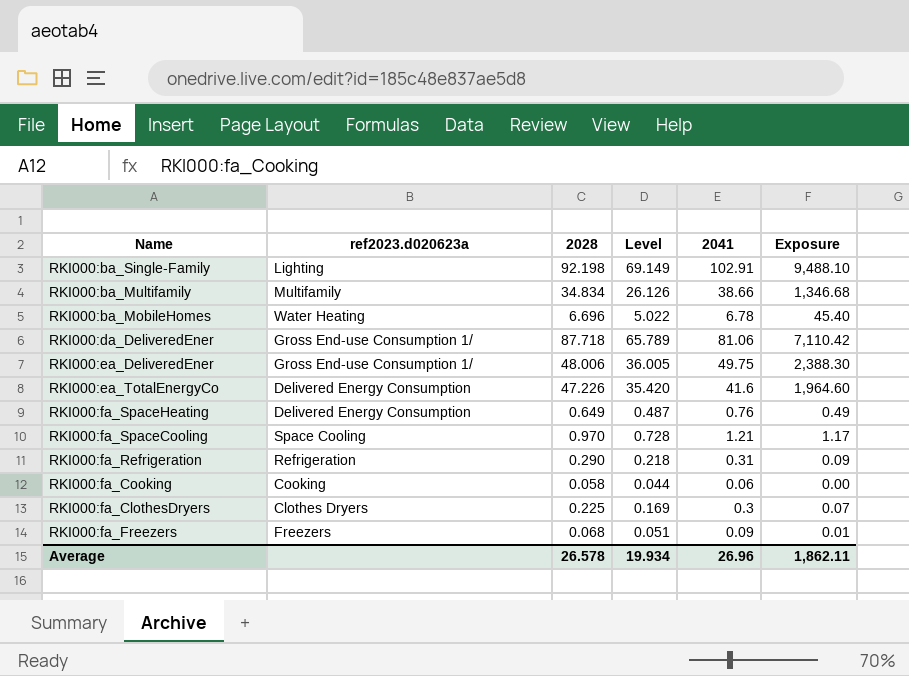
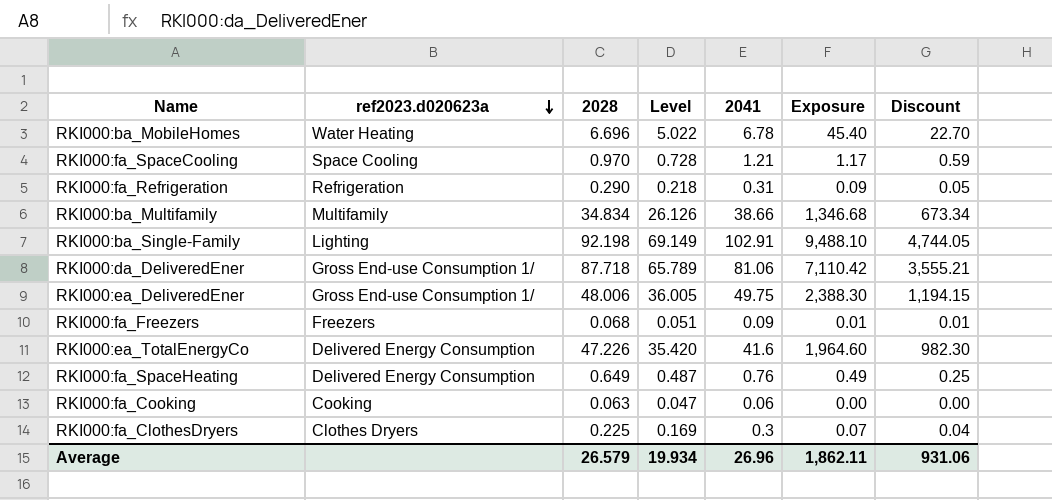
row order: none -> ref2023.d020623a descending
column Discount | formula: none -> [Exposure] * 0.5
RKI000:fa_Cooking | 2028: 0.058 -> 0.063
RKI000:fa_Cooking | Level: 0.044 -> 0.047
Average | 2028: 26.578 -> 26.579

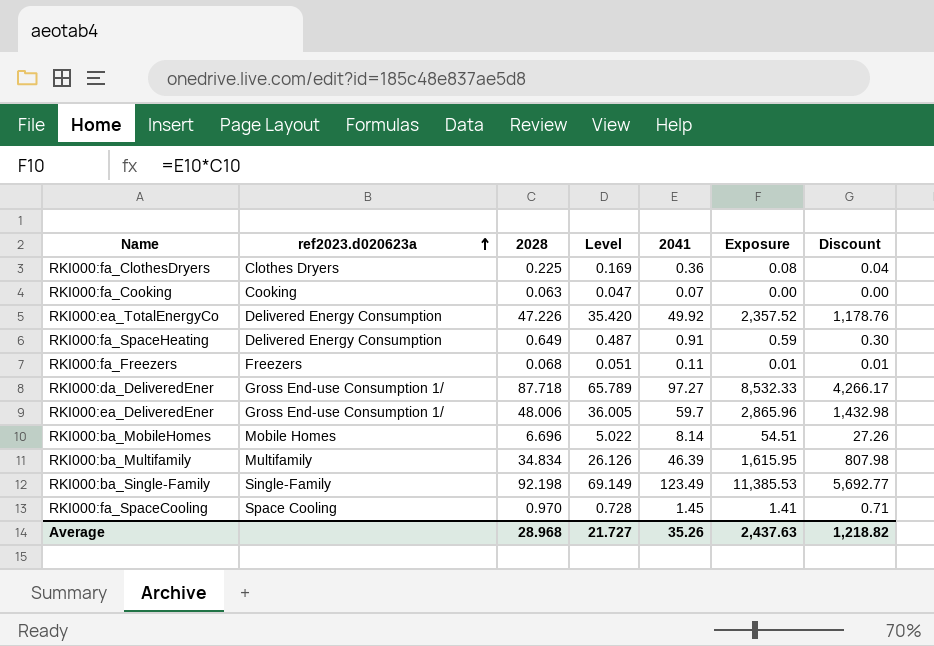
row order: ref2023.d020623a descending -> ref2023.d020623a ascending
row RKI000:fa_Refrigeration: Refrigeration | 0.290 | 0.218 | 0.31 | 0.09 | 0.05 -> none
RKI000:fa_ClothesDryers | 2041: 0.3 -> 0.36
RKI000:fa_ClothesDryers | Exposure: 0.07 -> 0.08
RKI000:fa_Cooking | 2041: 0.06 -> 0.07
RKI000:ea_TotalEnergyCo | 2041: 41.6 -> 49.92
RKI000:ea_TotalEnergyCo | Exposure: 1,964.60 -> 2,357.52
RKI000:ea_TotalEnergyCo | Discount: 982.30 -> 1,178.76
RKI000:fa_SpaceHeating | 2041: 0.76 -> 0.91
RKI000:fa_SpaceHeating | Exposure: 0.49 -> 0.59
RKI000:fa_SpaceHeating | Discount: 0.25 -> 0.30
RKI000:fa_Freezers | 2041: 0.09 -> 0.11
RKI000:da_DeliveredEner | 2041: 81.06 -> 97.27
RKI000:da_DeliveredEner | Exposure: 7,110.42 -> 8,532.33
RKI000:da_DeliveredEner | Discount: 3,555.21 -> 4,266.17
RKI000:ea_DeliveredEner | 2041: 49.75 -> 59.7
RKI000:ea_DeliveredEner | Exposure: 2,388.30 -> 2,865.96
RKI000:ea_DeliveredEner | Discount: 1,194.15 -> 1,432.98
RKI000:ba_MobileHomes | ref2023.d020623a: Water Heating -> Mobile Homes
RKI000:ba_MobileHomes | 2041: 6.78 -> 8.14
RKI000:ba_MobileHomes | Exposure: 45.40 -> 54.51
RKI000:ba_MobileHomes | Discount: 22.70 -> 27.26
RKI000:ba_Multifamily | 2041: 38.66 -> 46.39
RKI000:ba_Multifamily | Exposure: 1,346.68 -> 1,615.95
RKI000:ba_Multifamily | Discount: 673.34 -> 807.98
RKI000:ba_Single-Family | ref2023.d020623a: Lighting -> Single-Family
RKI000:ba_Single-Family | 2041: 102.91 -> 123.49
RKI000:ba_Single-Family | Exposure: 9,488.10 -> 11,385.53
RKI000:ba_Single-Family | Discount: 4,744.05 -> 5,692.77
RKI000:fa_SpaceCooling | 2041: 1.21 -> 1.45
RKI000:fa_SpaceCooling | Exposure: 1.17 -> 1.41
RKI000:fa_SpaceCooling | Discount: 0.59 -> 0.71
Average | 2028: 26.579 -> 28.968
Average | Level: 19.934 -> 21.727
Average | 2041: 26.96 -> 35.26
Average | Exposure: 1,862.11 -> 2,437.63
Average | Discount: 931.06 -> 1,218.82

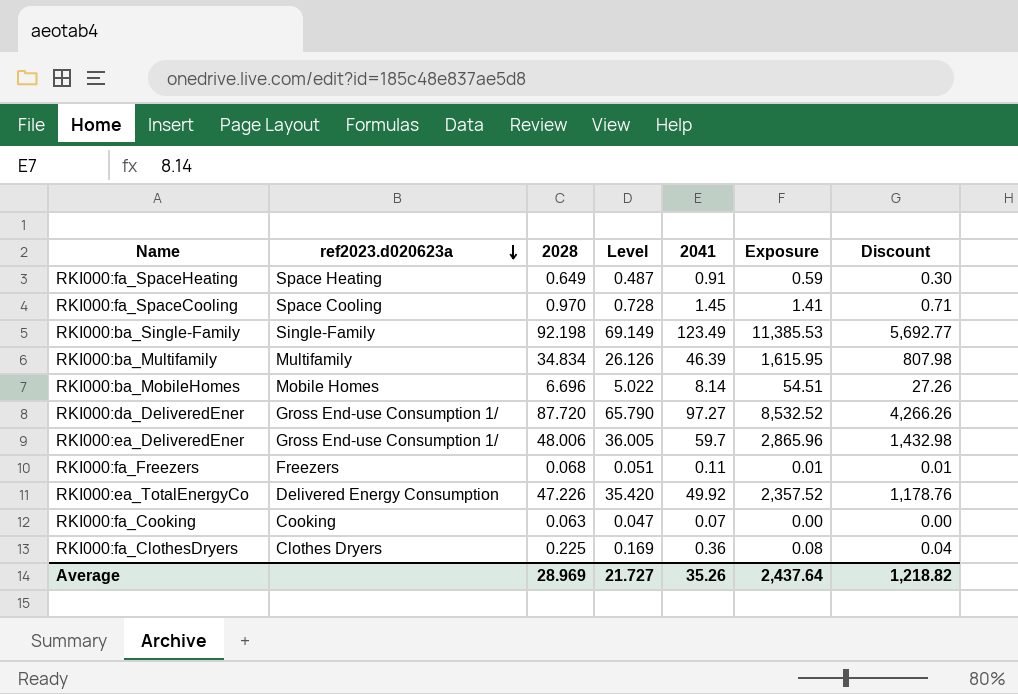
row order: ref2023.d020623a ascending -> ref2023.d020623a descending
RKI000:fa_SpaceHeating | ref2023.d020623a: Delivered Energy Consumption -> Space Heating
RKI000:da_DeliveredEner | 2028: 87.718 -> 87.720
RKI000:da_DeliveredEner | Level: 65.789 -> 65.790
RKI000:da_DeliveredEner | Exposure: 8,532.33 -> 8,532.52
RKI000:da_DeliveredEner | Discount: 4,266.17 -> 4,266.26
Average | 2028: 28.968 -> 28.969
Average | Exposure: 2,437.63 -> 2,437.64

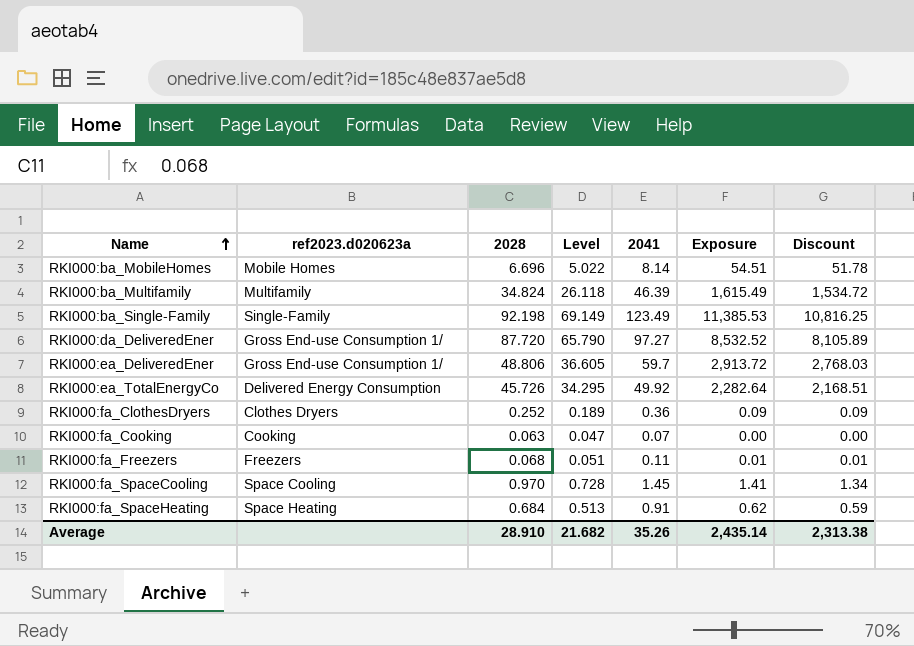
row order: ref2023.d020623a descending -> Name ascending
column Discount | formula: [Exposure] * 0.5 -> [Exposure] * 0.95
RKI000:ba_Multifamily | 2028: 34.834 -> 34.824
RKI000:ba_Multifamily | Level: 26.126 -> 26.118
RKI000:ba_Multifamily | Exposure: 1,615.95 -> 1,615.49
RKI000:ea_DeliveredEner | 2028: 48.006 -> 48.806
RKI000:ea_DeliveredEner | Level: 36.005 -> 36.605
RKI000:ea_DeliveredEner | Exposure: 2,865.96 -> 2,913.72
RKI000:ea_TotalEnergyCo | 2028: 47.226 -> 45.726
RKI000:ea_TotalEnergyCo | Level: 35.420 -> 34.295
RKI000:ea_TotalEnergyCo | Exposure: 2,357.52 -> 2,282.64
RKI000:fa_ClothesDryers | 2028: 0.225 -> 0.252
RKI000:fa_ClothesDryers | Level: 0.169 -> 0.189
RKI000:fa_ClothesDryers | Exposure: 0.08 -> 0.09
RKI000:fa_SpaceHeating | 2028: 0.649 -> 0.684
RKI000:fa_SpaceHeating | Level: 0.487 -> 0.513
RKI000:fa_SpaceHeating | Exposure: 0.59 -> 0.62
Average | 2028: 28.969 -> 28.910
Average | Level: 21.727 -> 21.682
Average | Exposure: 2,437.64 -> 2,435.14
Average | Discount: 1,218.82 -> 2,313.38

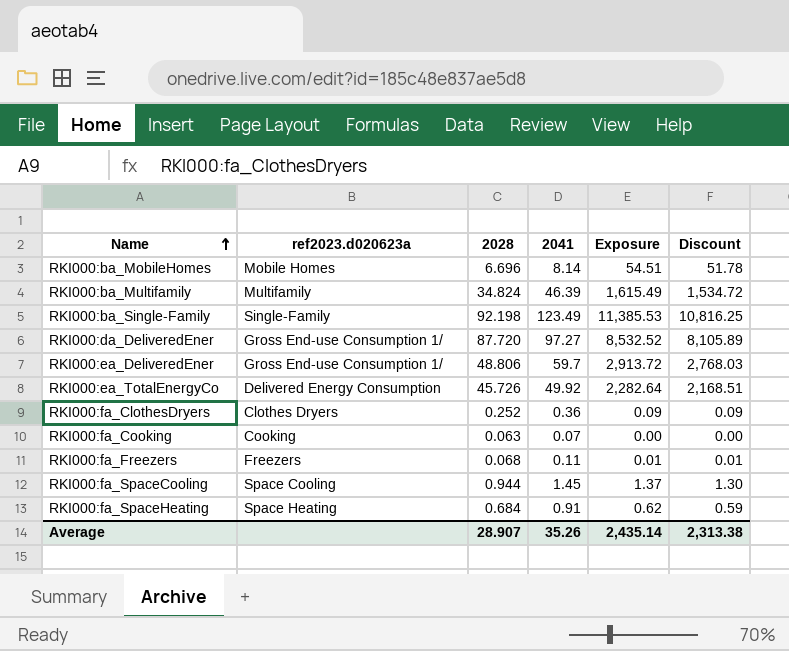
column Level | formula: [2028] * 0.75 -> none
RKI000:fa_SpaceCooling | 2028: 0.970 -> 0.944
RKI000:fa_SpaceCooling | Exposure: 1.41 -> 1.37
RKI000:fa_SpaceCooling | Discount: 1.34 -> 1.30
Average | 2028: 28.910 -> 28.907

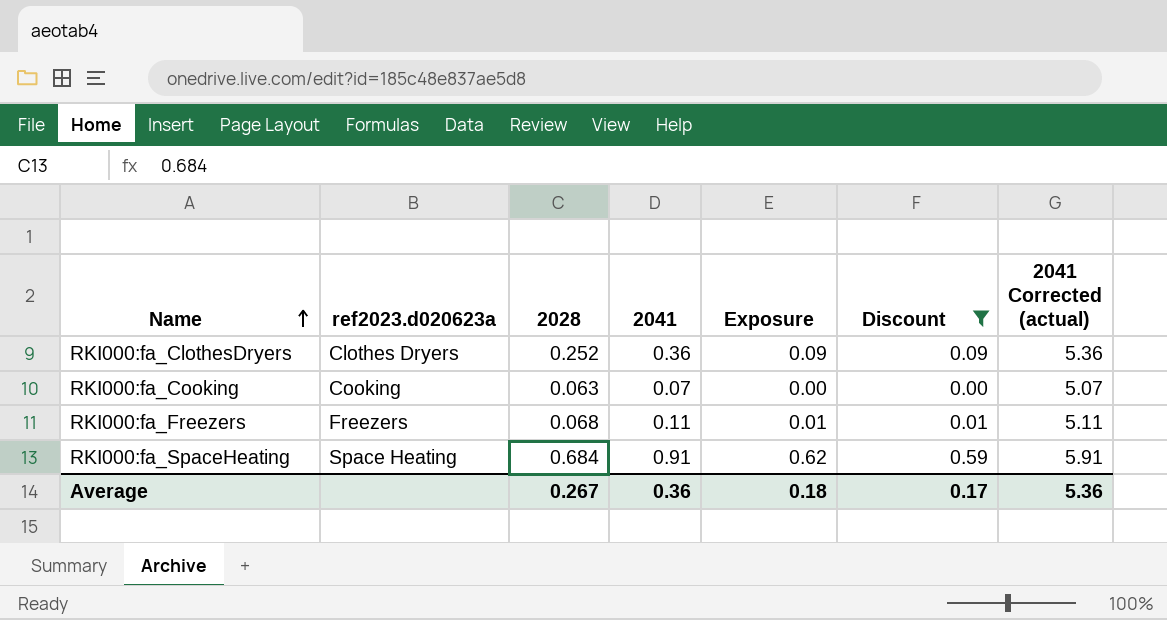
filter: none -> Discount <= 0.59
column 2041 Corrected (actual) | formula: none -> [2041] + 5
Average | 2028: 28.907 -> 0.267
Average | 2041: 35.26 -> 0.36
Average | Exposure: 2,435.14 -> 0.18
Average | Discount: 2,313.38 -> 0.17

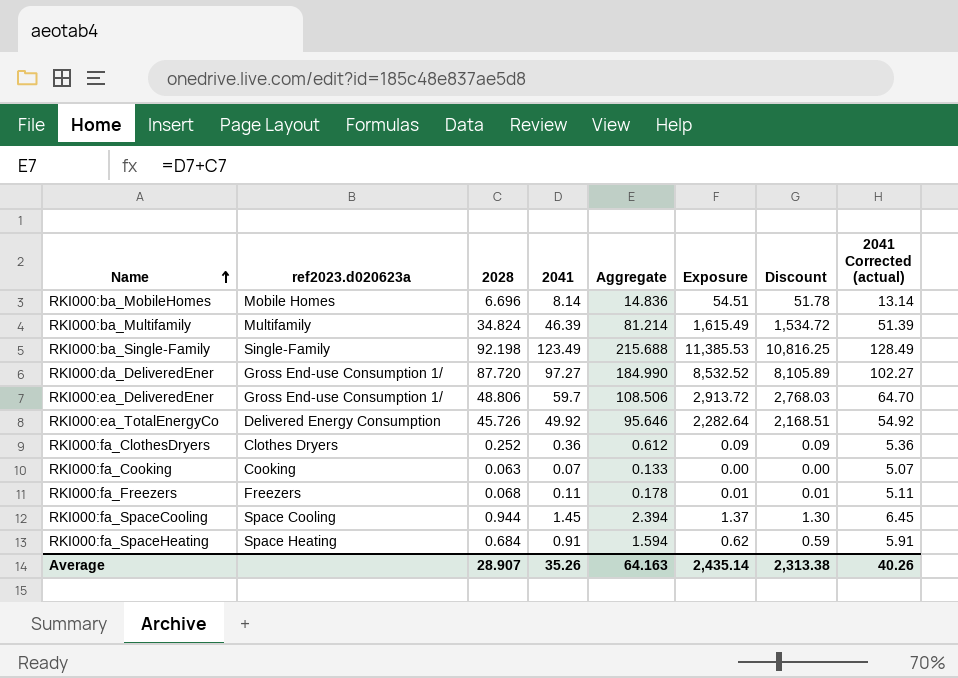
filter: Discount <= 0.59 -> none
column Aggregate | formula: none -> [2028] + [2041]
Average | 2028: 0.267 -> 28.907
Average | 2041: 0.36 -> 35.26
Average | Exposure: 0.18 -> 2,435.14
Average | Discount: 0.17 -> 2,313.38
Average | 2041 Corrected (actual): 5.36 -> 40.26

